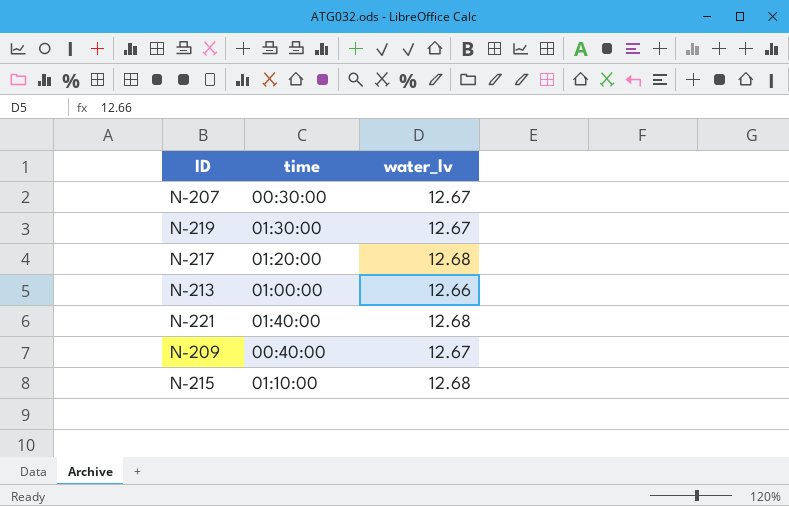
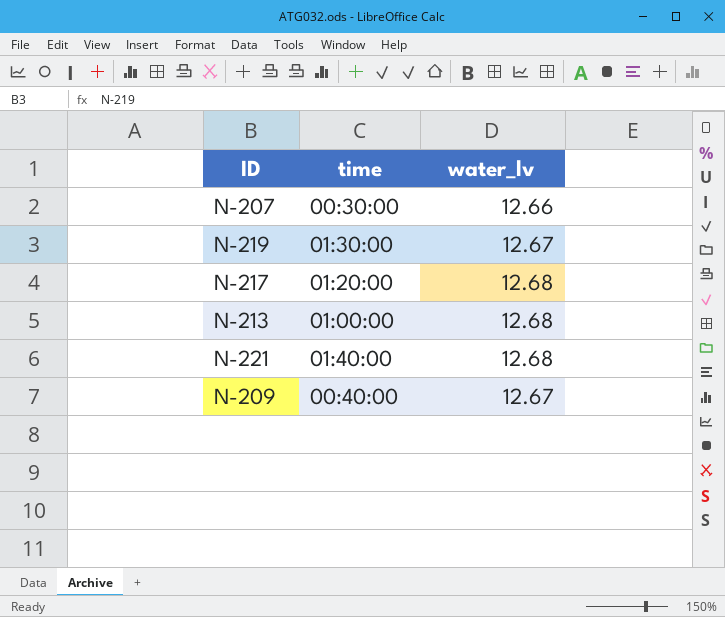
row N-215: 01:10:00 | 12.68 -> none
N-207 | water_lv: 12.67 -> 12.66
N-213 | water_lv: 12.66 -> 12.68

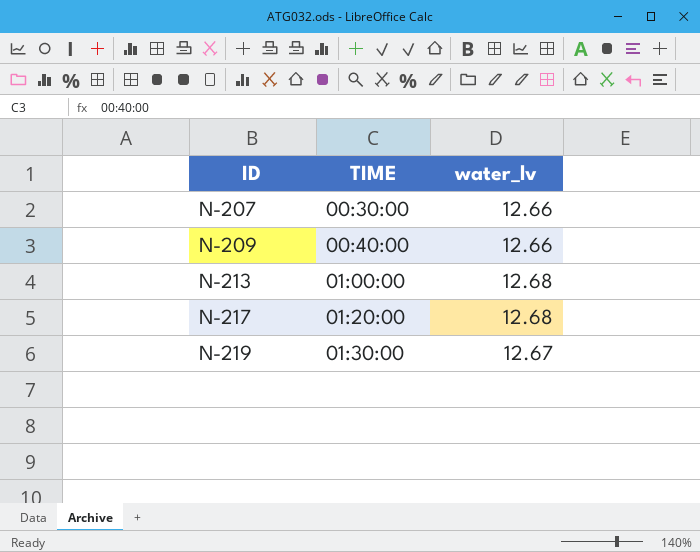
row order: none -> ID ascending
column name: time -> TIME
row N-221: 01:40:00 | 12.68 -> none
N-209 | water_lv: 12.67 -> 12.66

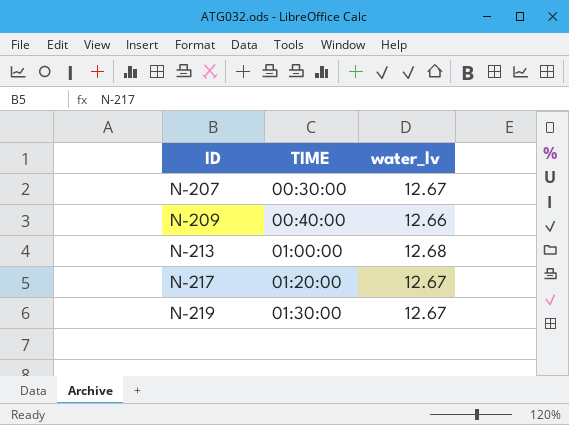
N-207 | water_lv: 12.66 -> 12.67
N-217 | water_lv: 12.68 -> 12.67

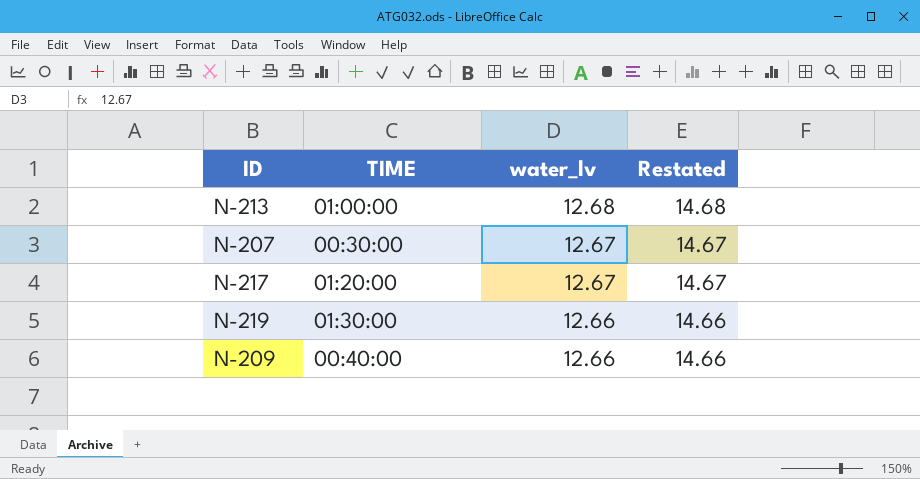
row order: ID ascending -> water_lv descending
column Restated | formula: none -> [water_lv] + 2
N-219 | water_lv: 12.67 -> 12.66

